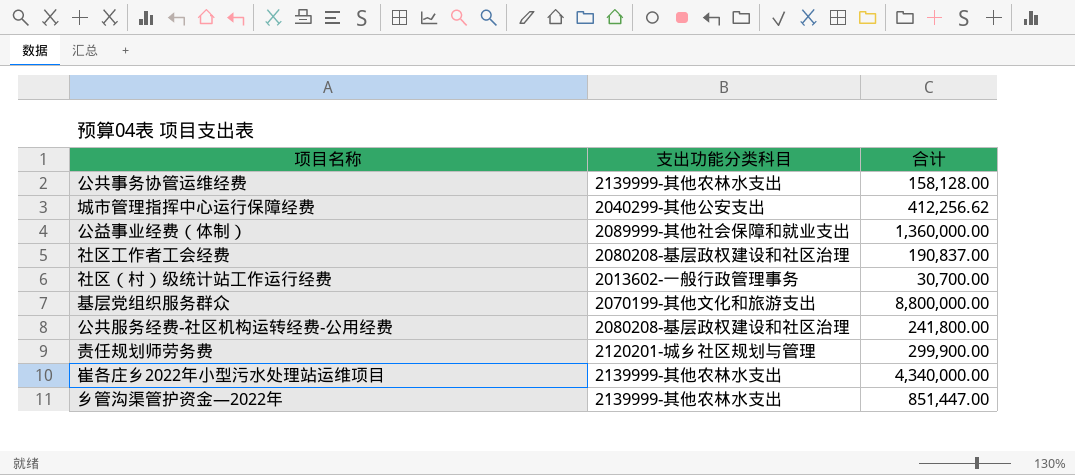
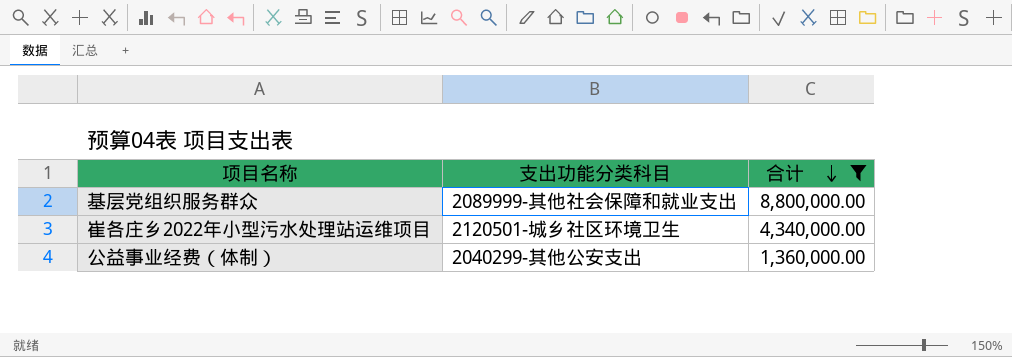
filter: none -> 合计 >= 1,360,000.00
row order: none -> 合计 descending
基层党组织服务群众 | 支出功能分类科目: 2070199-其他文化和旅游支出 -> 2089999-其他社会保障和就业支出
崔各庄乡2022年小型污水处理站运维项目 | 支出功能分类科目: 2139999-其他农林水支出 -> 2120501-城乡社区环境卫生
公益事业经费（体制） | 支出功能分类科目: 2089999-其他社会保障和就业支出 -> 2040299-其他公安支出

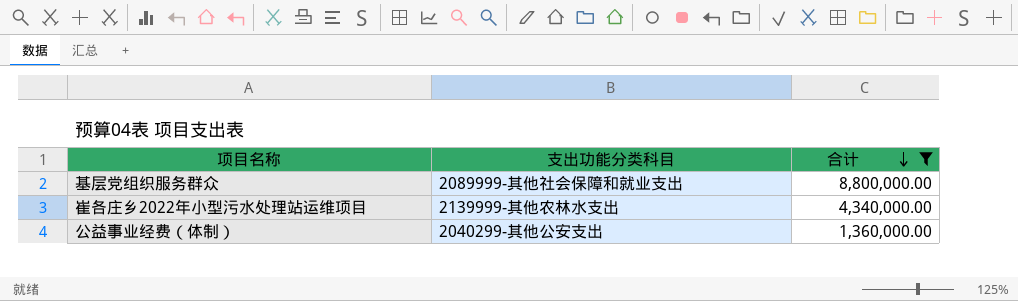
崔各庄乡2022年小型污水处理站运维项目 | 支出功能分类科目: 2120501-城乡社区环境卫生 -> 2139999-其他农林水支出

